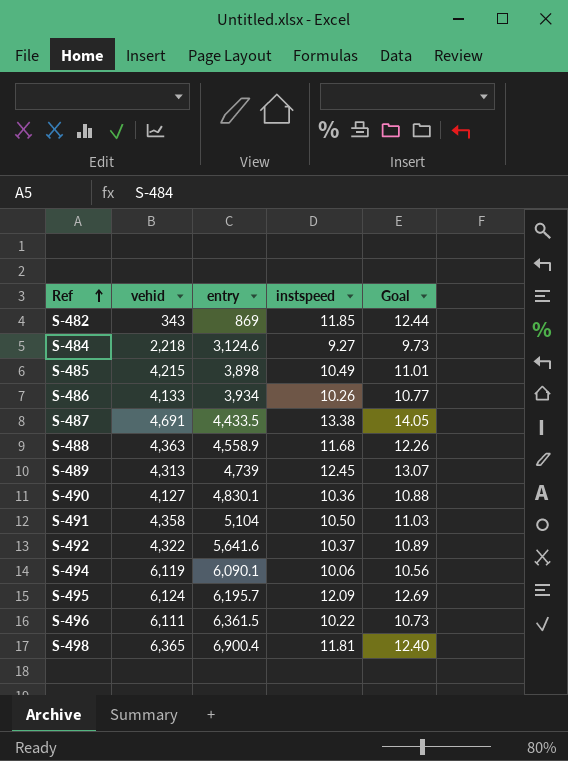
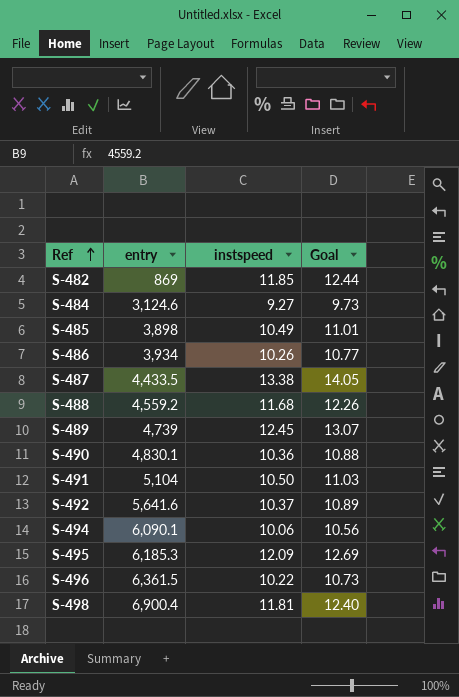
column vehid | position: 2 -> none
S-488 | entry: 4,558.9 -> 4,559.2
S-495 | entry: 6,195.7 -> 6,185.3

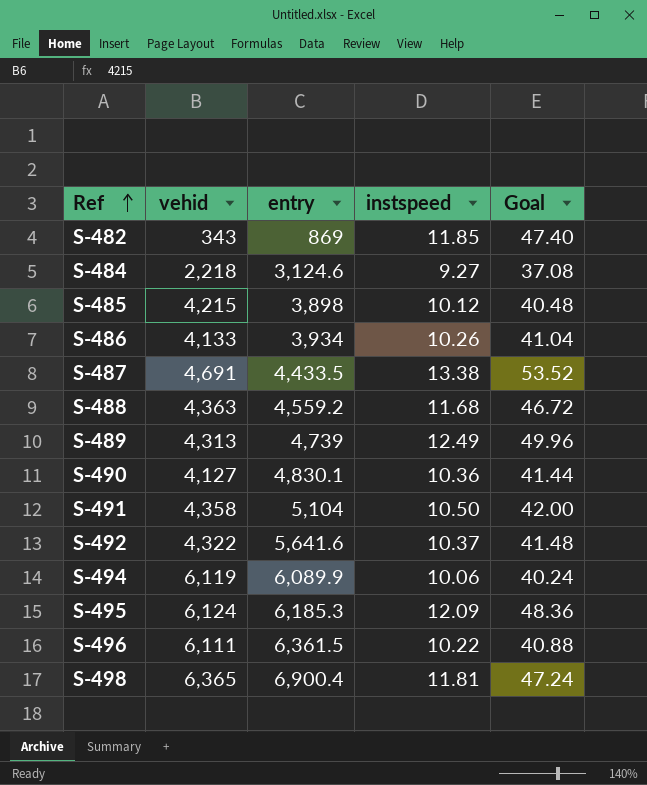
column vehid | position: none -> 2
column Goal | formula: [instspeed] * 1.05 -> [instspeed] * 4
S-485 | instspeed: 10.49 -> 10.12
S-489 | instspeed: 12.45 -> 12.49
S-494 | entry: 6,090.1 -> 6,089.9

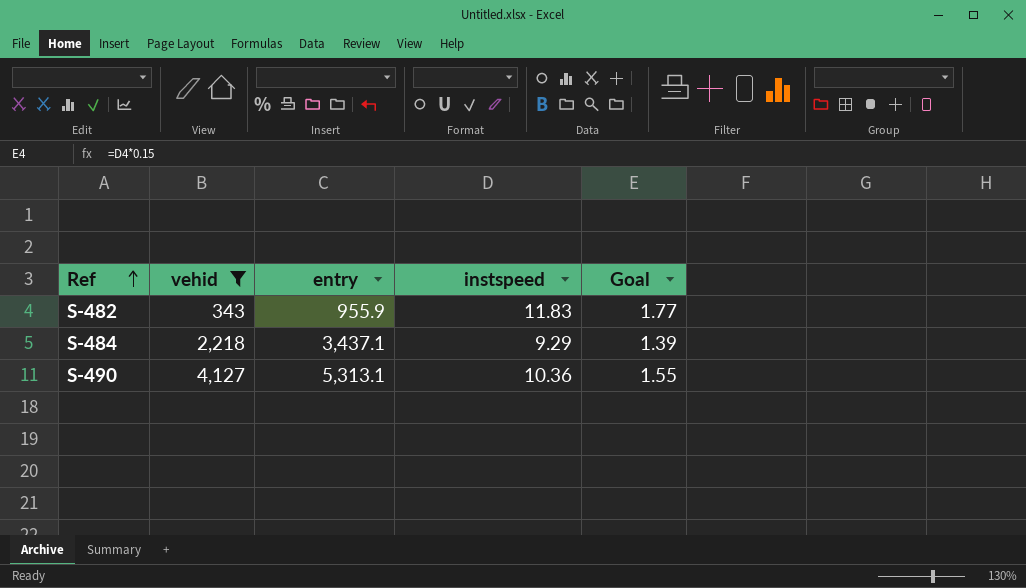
filter: none -> vehid <= 4,127
column Goal | formula: [instspeed] * 4 -> [instspeed] * 0.15
S-482 | entry: 869 -> 955.9
S-482 | instspeed: 11.85 -> 11.83
S-484 | entry: 3,124.6 -> 3,437.1
S-484 | instspeed: 9.27 -> 9.29
S-490 | entry: 4,830.1 -> 5,313.1

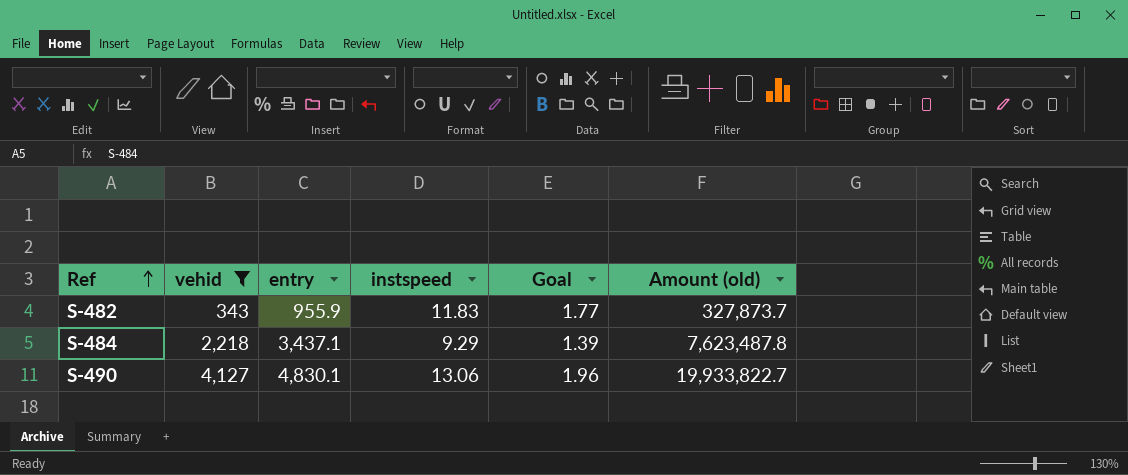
column Amount (old) | formula: none -> [vehid] * [entry]
S-490 | entry: 5,313.1 -> 4,830.1
S-490 | instspeed: 10.36 -> 13.06
S-490 | Goal: 1.55 -> 1.96

